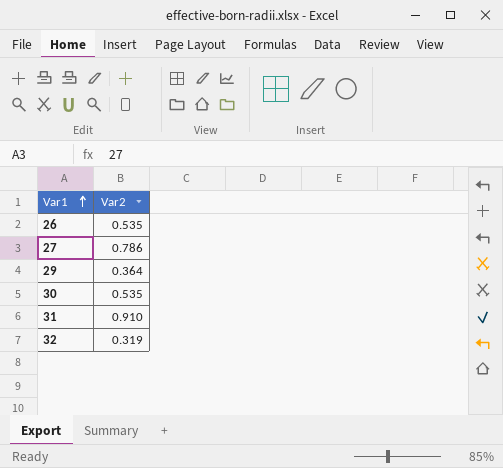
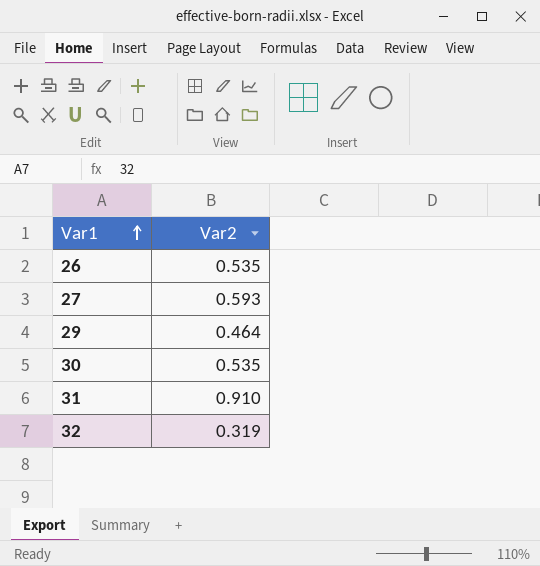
27 | Var2: 0.786 -> 0.593
29 | Var2: 0.364 -> 0.464

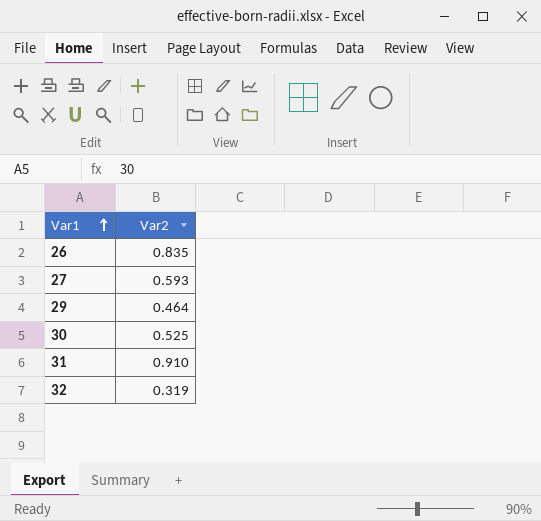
26 | Var2: 0.535 -> 0.835
30 | Var2: 0.535 -> 0.525

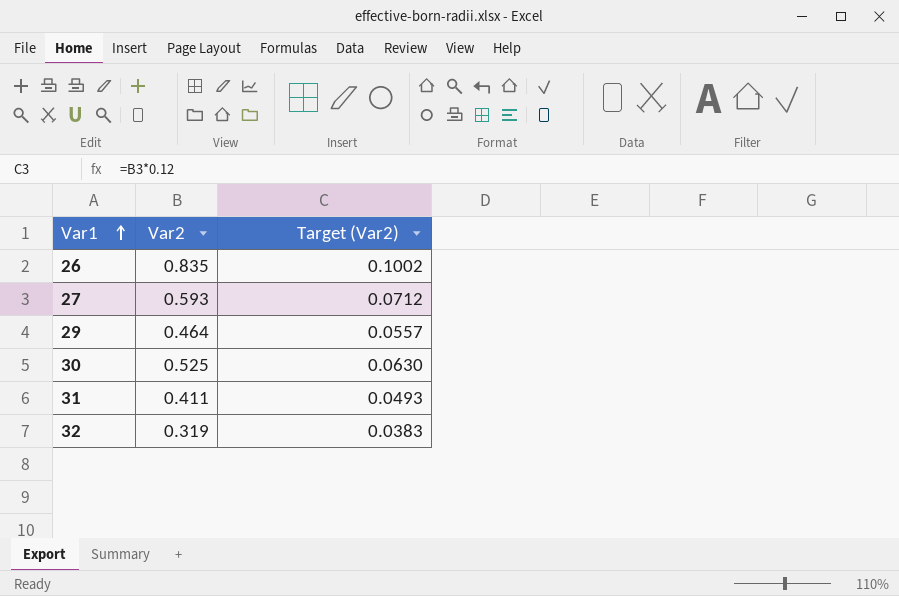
column Target (Var2) | formula: none -> [Var2] * 0.12
31 | Var2: 0.910 -> 0.411

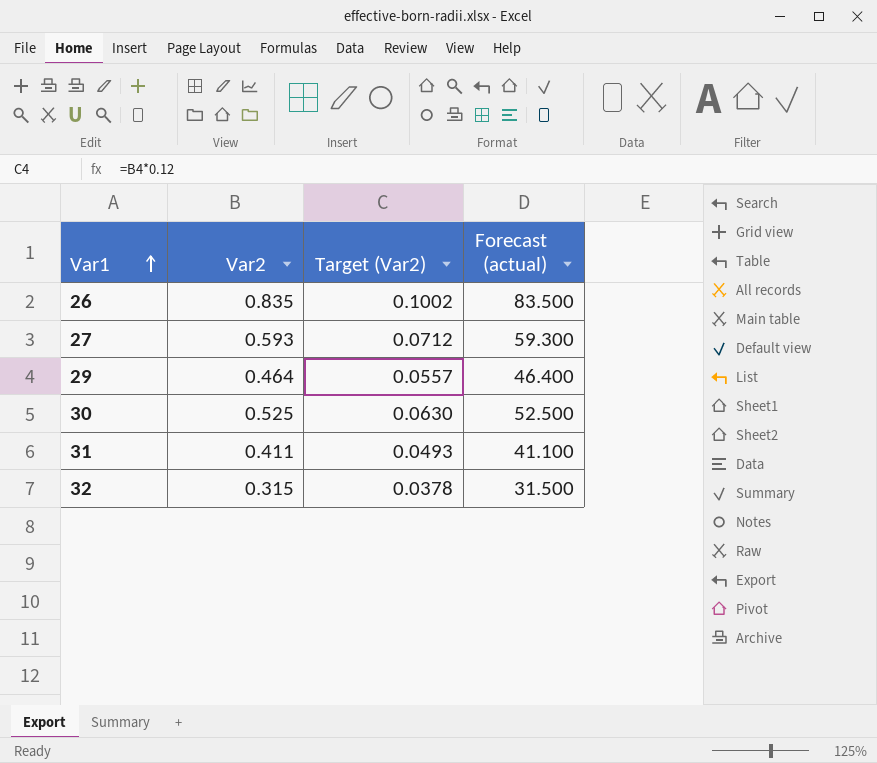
column Forecast (actual) | formula: none -> [Var2] * 100
32 | Var2: 0.319 -> 0.315
32 | Target (Var2): 0.0383 -> 0.0378

